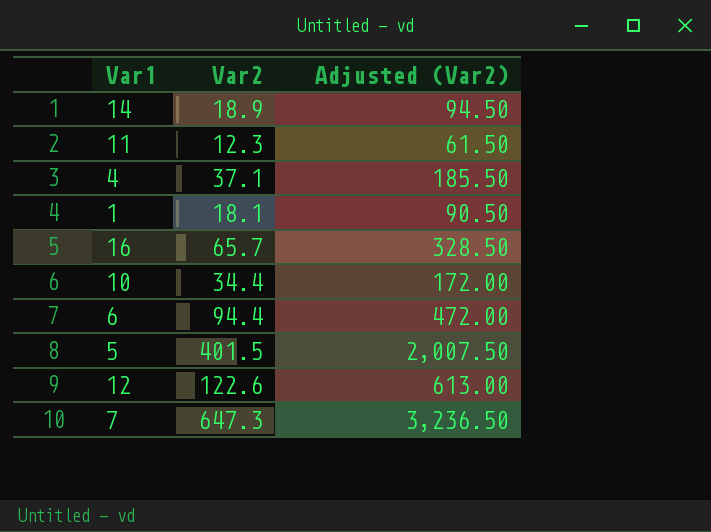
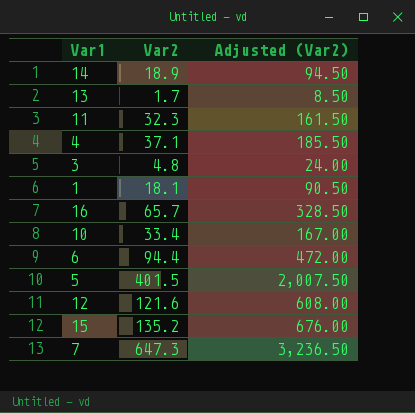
row 13: none -> 1.7 | 8.50
11 | Var2: 12.3 -> 32.3
11 | Adjusted (Var2): 61.50 -> 161.50
row 3: none -> 4.8 | 24.00
10 | Var2: 34.4 -> 33.4
10 | Adjusted (Var2): 172.00 -> 167.00
12 | Var2: 122.6 -> 121.6
12 | Adjusted (Var2): 613.00 -> 608.00
row 15: none -> 135.2 | 676.00

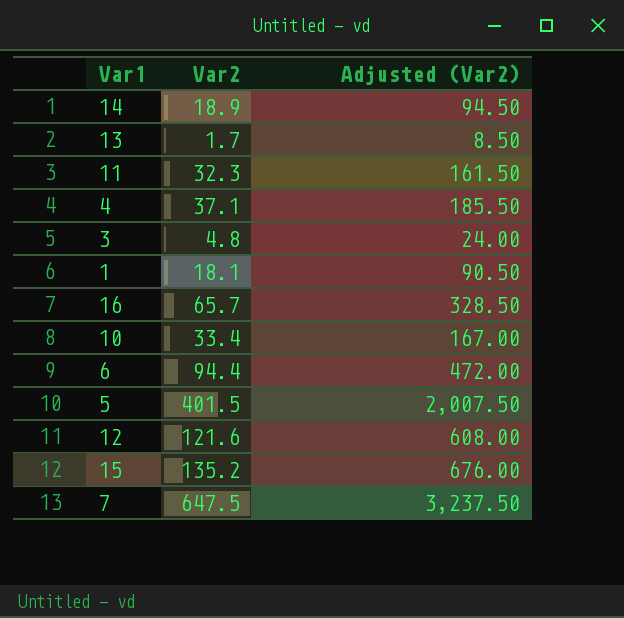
7 | Var2: 647.3 -> 647.5
7 | Adjusted (Var2): 3,236.50 -> 3,237.50

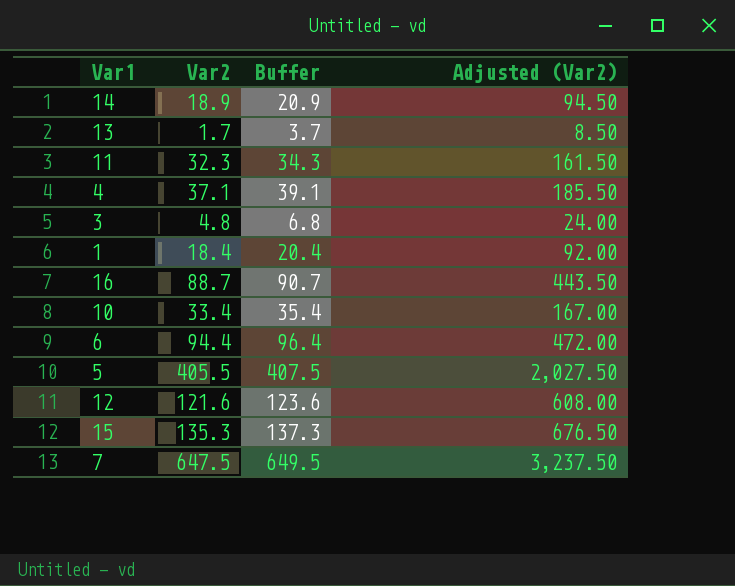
column Buffer | formula: none -> [Var2] + 2
1 | Var2: 18.1 -> 18.4
1 | Adjusted (Var2): 90.50 -> 92.00
16 | Var2: 65.7 -> 88.7
16 | Adjusted (Var2): 328.50 -> 443.50
5 | Var2: 401.5 -> 405.5
5 | Adjusted (Var2): 2,007.50 -> 2,027.50
15 | Var2: 135.2 -> 135.3
15 | Adjusted (Var2): 676.00 -> 676.50

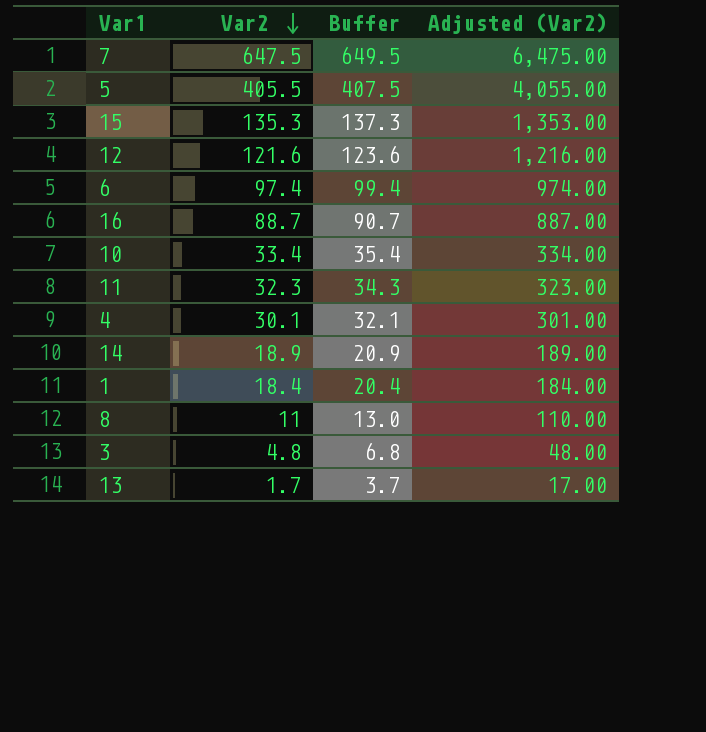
row order: none -> Var2 descending
column Adjusted (Var2) | formula: [Var2] * 5 -> [Var2] * 10
6 | Var2: 94.4 -> 97.4
6 | Buffer: 96.4 -> 99.4
4 | Var2: 37.1 -> 30.1
4 | Buffer: 39.1 -> 32.1
row 8: none -> 11 | 13.0 | 110.00

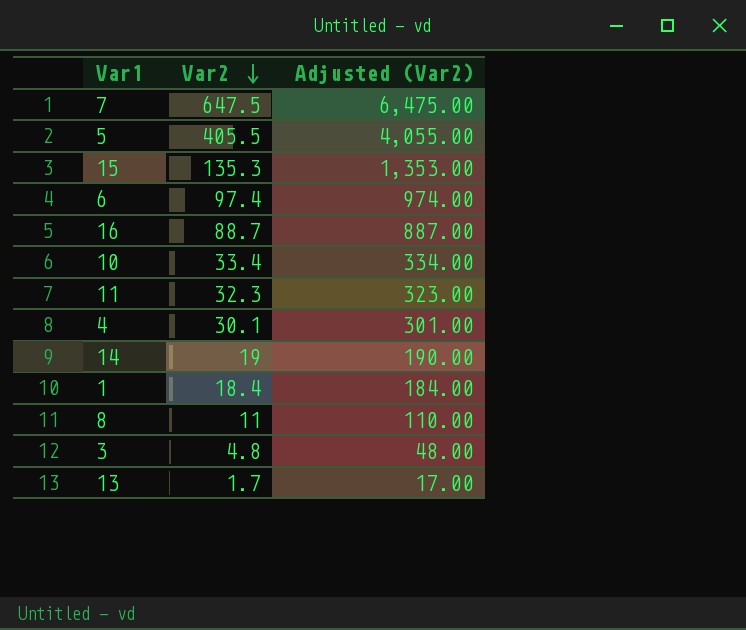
column Buffer | formula: [Var2] + 2 -> none
row 12: 121.6 | 123.6 | 1,216.00 -> none
14 | Var2: 18.9 -> 19
14 | Adjusted (Var2): 189.00 -> 190.00

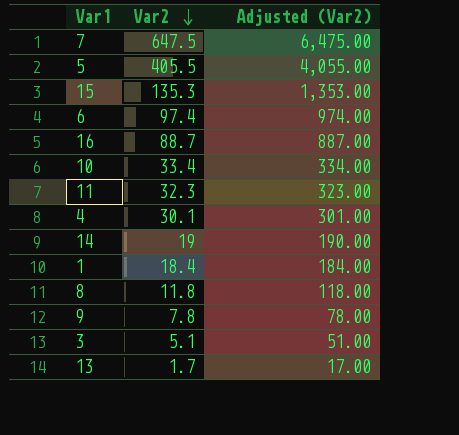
8 | Var2: 11 -> 11.8
8 | Adjusted (Var2): 110.00 -> 118.00
row 9: none -> 7.8 | 78.00
3 | Var2: 4.8 -> 5.1
3 | Adjusted (Var2): 48.00 -> 51.00

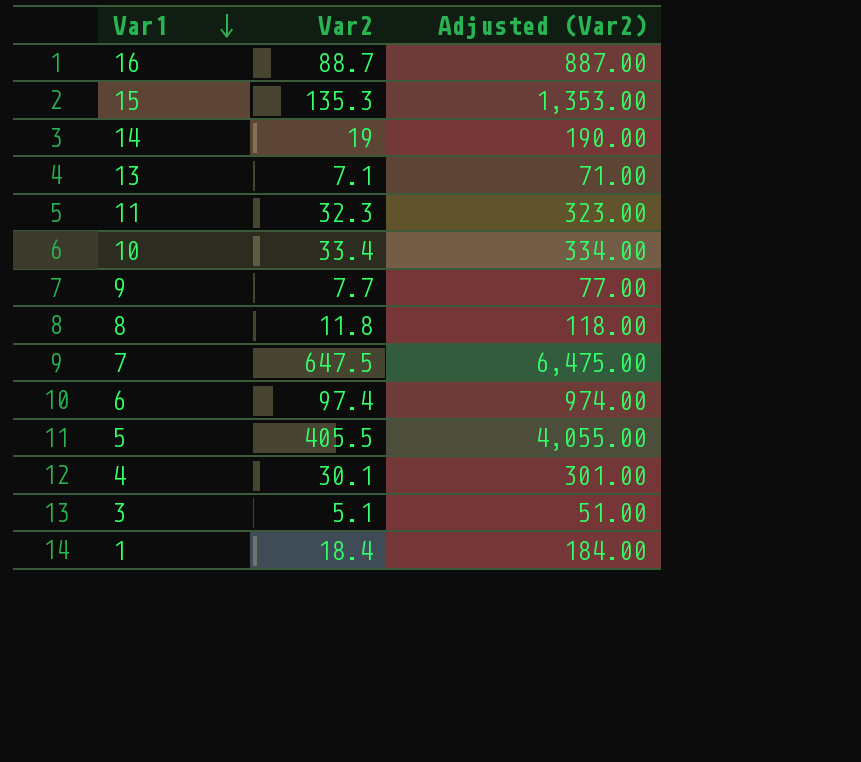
row order: Var2 descending -> Var1 descending
13 | Var2: 1.7 -> 7.1
13 | Adjusted (Var2): 17.00 -> 71.00
9 | Var2: 7.8 -> 7.7
9 | Adjusted (Var2): 78.00 -> 77.00

